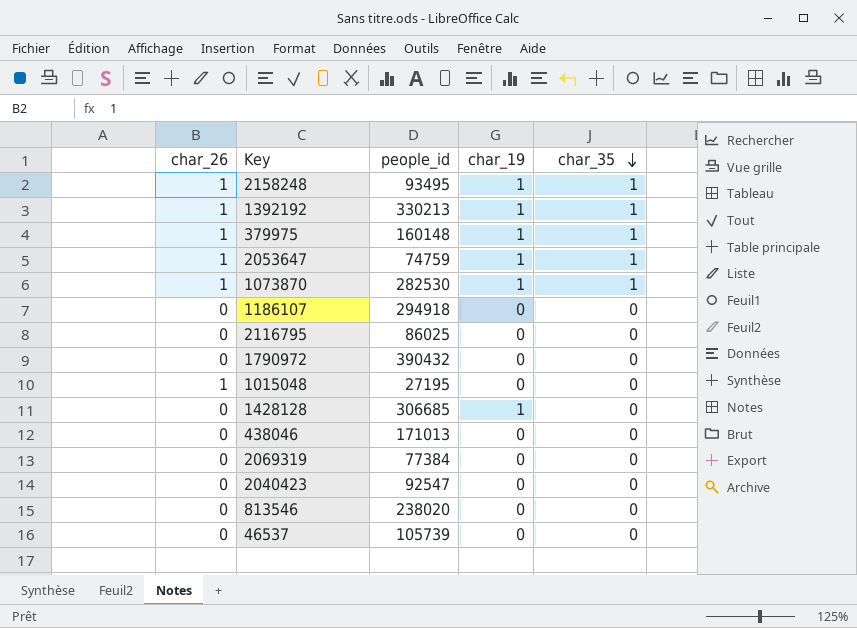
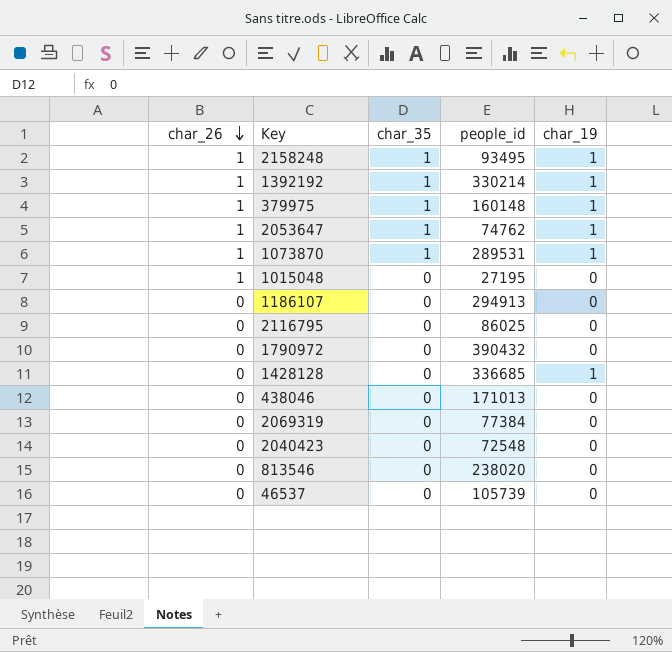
row order: char_35 descending -> char_26 descending
column char_35 | position: 5 -> 3
1392192 | people_id: 330213 -> 330214
2053647 | people_id: 74759 -> 74762
1073870 | people_id: 282530 -> 289531
1186107 | people_id: 294918 -> 294913
1428128 | people_id: 306685 -> 336685
2040423 | people_id: 92547 -> 72548

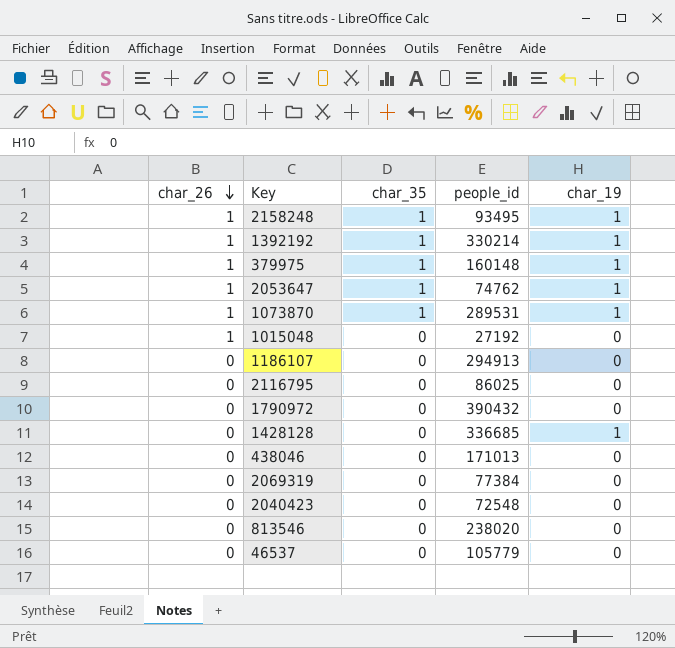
1015048 | people_id: 27195 -> 27192
46537 | people_id: 105739 -> 105779

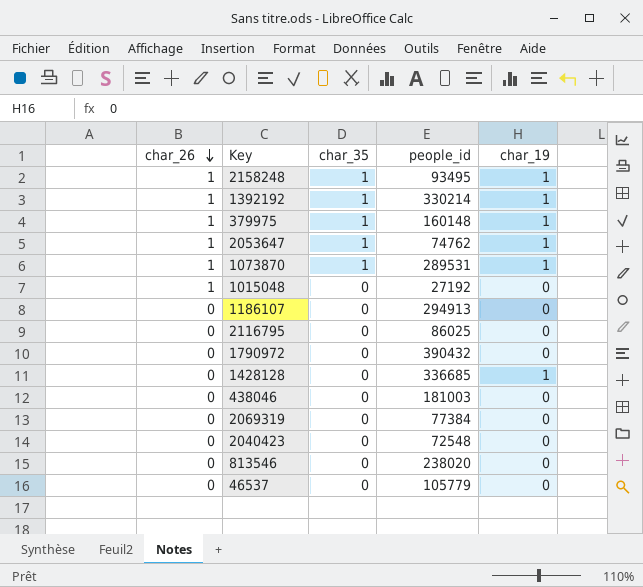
438046 | people_id: 171013 -> 181003

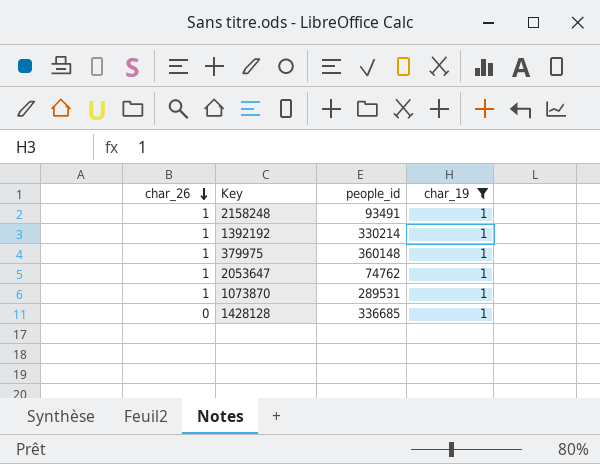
filter: none -> char_19 = 1
column char_35 | position: 3 -> none
2158248 | people_id: 93495 -> 93491
379975 | people_id: 160148 -> 360148

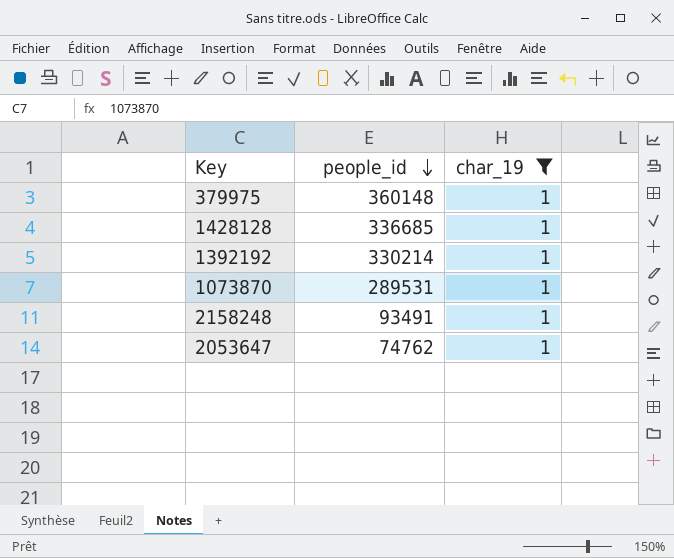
row order: char_26 descending -> people_id descending
column char_26 | position: 1 -> none

